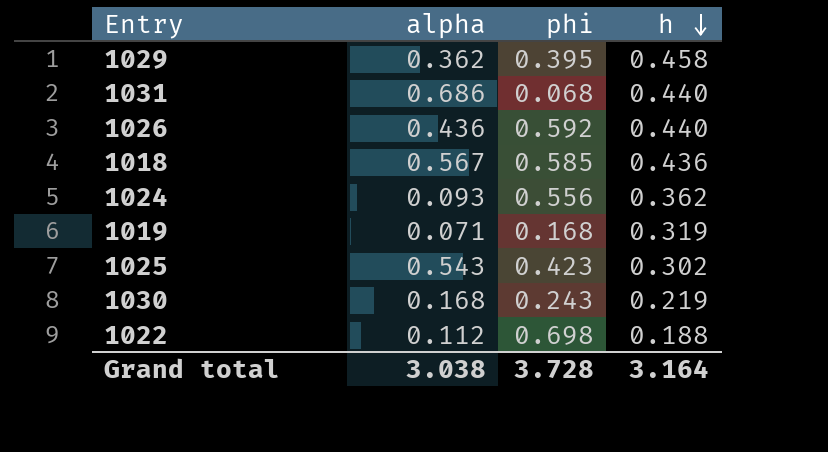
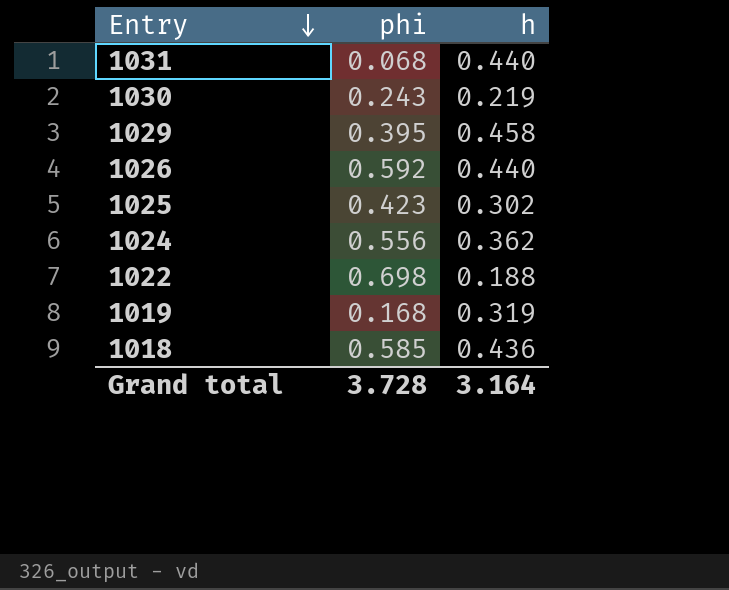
row order: h descending -> Entry descending
column alpha | position: 2 -> none

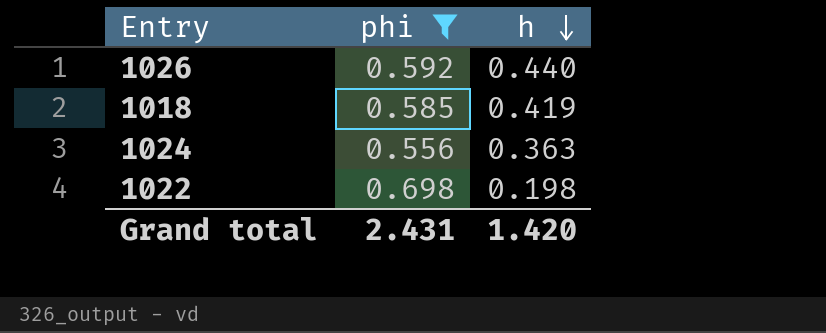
filter: none -> phi >= 0.556
row order: Entry descending -> h descending
1018 | h: 0.436 -> 0.419
1024 | h: 0.362 -> 0.363
1022 | h: 0.188 -> 0.198
Grand total | phi: 3.728 -> 2.431
Grand total | h: 3.164 -> 1.420

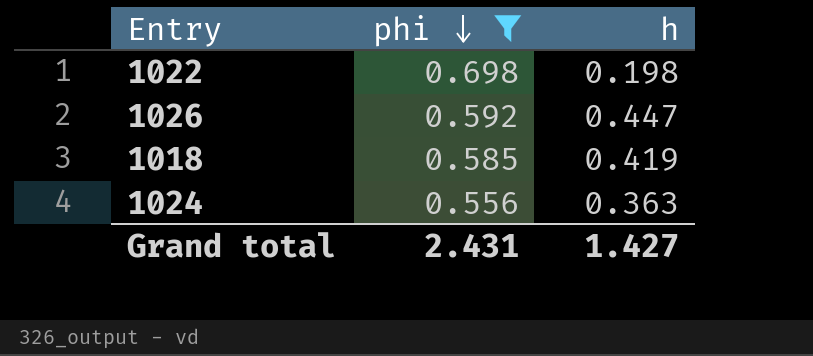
row order: h descending -> phi descending
1026 | h: 0.440 -> 0.447
Grand total | h: 1.420 -> 1.427

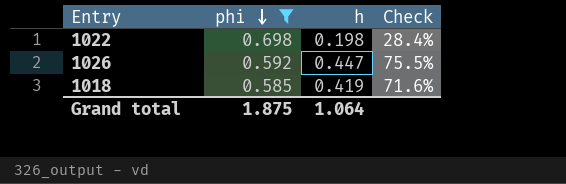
column Check | formula: none -> [h] / [phi]
row 1024: 0.556 | 0.363 -> none
Grand total | phi: 2.431 -> 1.875
Grand total | h: 1.427 -> 1.064

